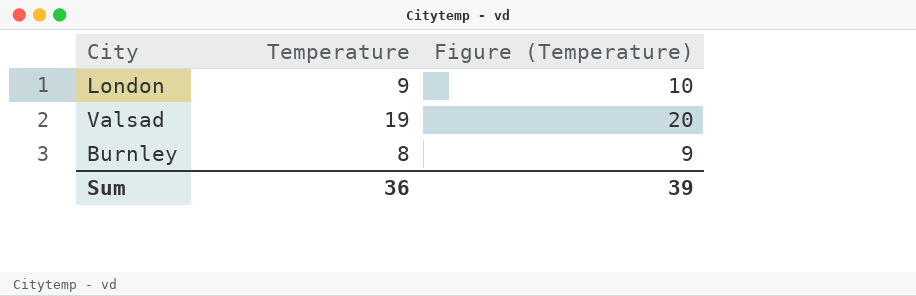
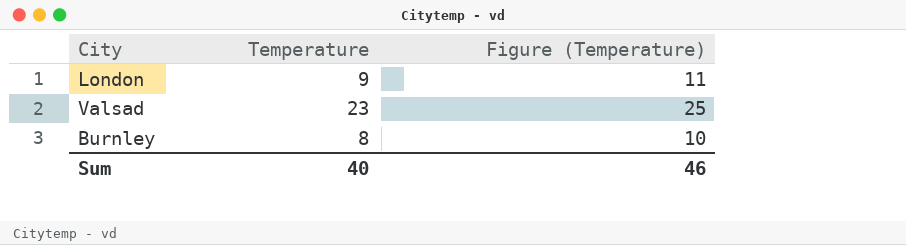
column Figure (Temperature) | formula: [Temperature] + 1 -> [Temperature] + 2
Valsad | Temperature: 19 -> 23
Sum | Temperature: 36 -> 40
Sum | Figure (Temperature): 39 -> 46

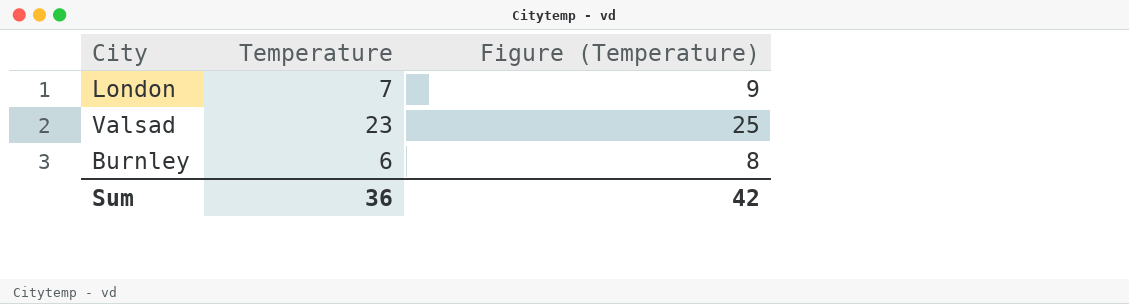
London | Temperature: 9 -> 7
London | Figure (Temperature): 11 -> 9
Burnley | Temperature: 8 -> 6
Burnley | Figure (Temperature): 10 -> 8
Sum | Temperature: 40 -> 36
Sum | Figure (Temperature): 46 -> 42

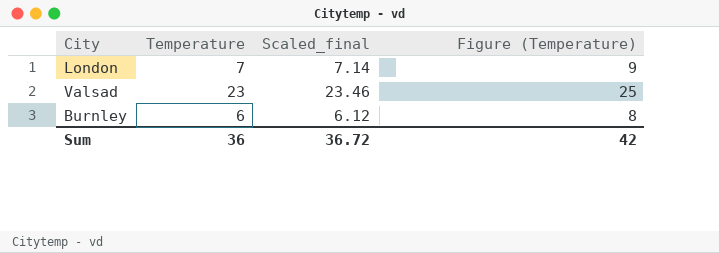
column Scaled_final | formula: none -> [Temperature] * 1.02

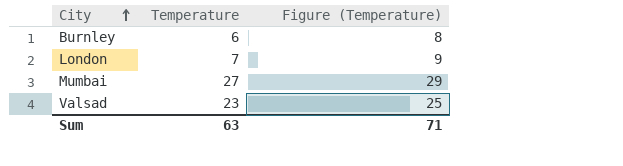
row order: none -> City ascending
column Scaled_final | formula: [Temperature] * 1.02 -> none
row Mumbai: none -> 27 | 29
Sum | Temperature: 36 -> 63
Sum | Figure (Temperature): 42 -> 71

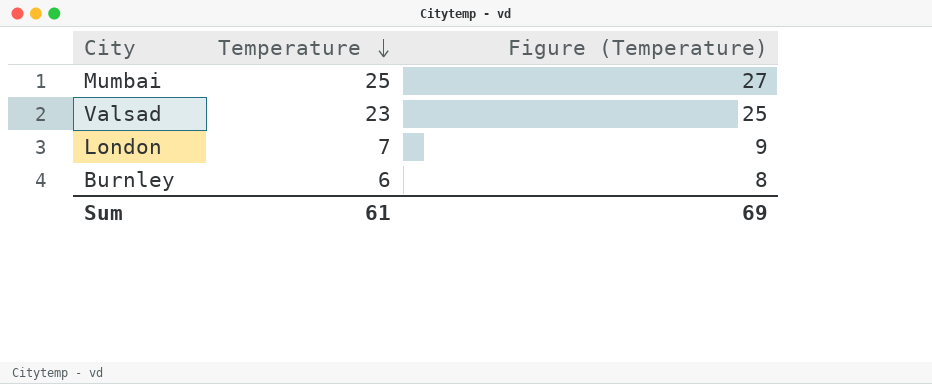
row order: City ascending -> Temperature descending
Mumbai | Temperature: 27 -> 25
Mumbai | Figure (Temperature): 29 -> 27
Sum | Temperature: 63 -> 61
Sum | Figure (Temperature): 71 -> 69

